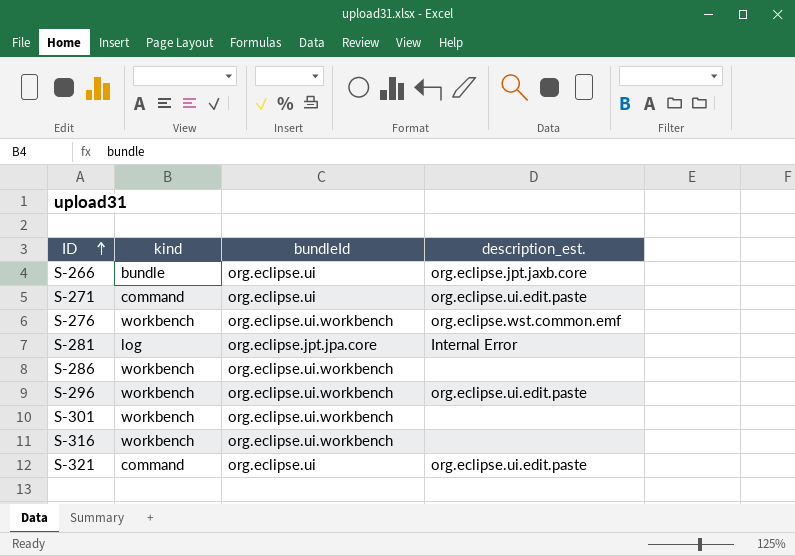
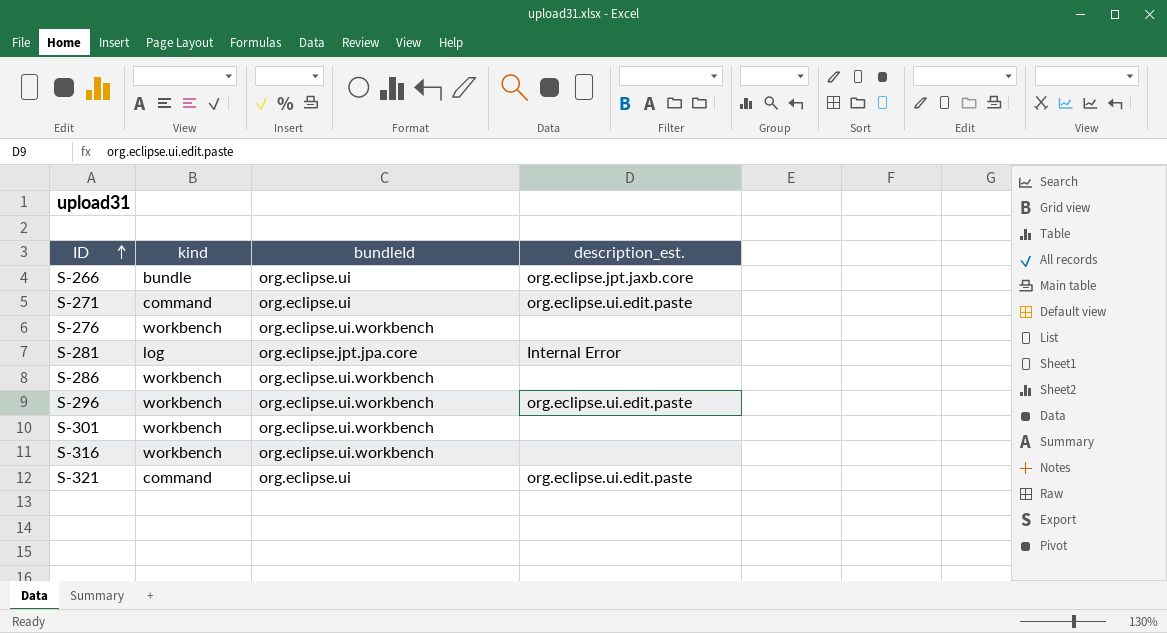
S-276 | description_est.: org.eclipse.wst.common.emf -> none

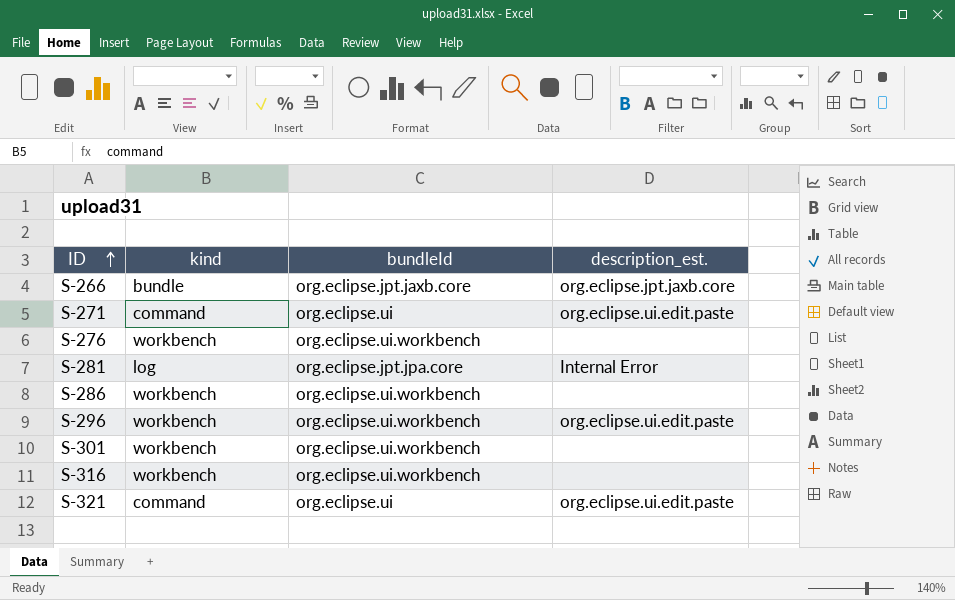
S-266 | bundleId: org.eclipse.ui -> org.eclipse.jpt.jaxb.core

